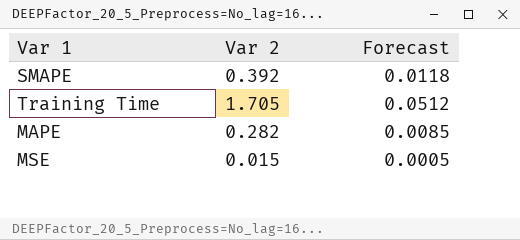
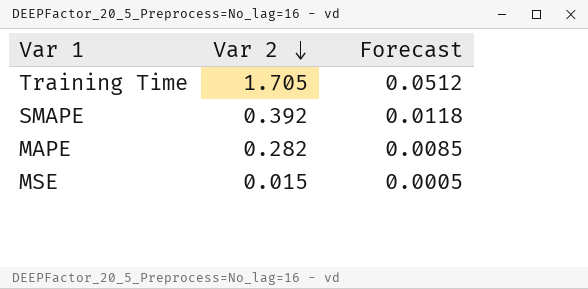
row order: none -> Var 2 descending

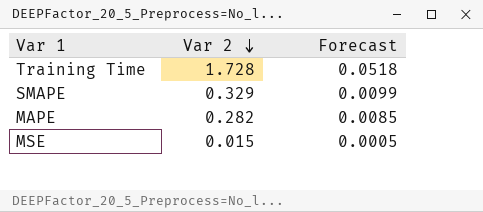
Training Time | Var 2: 1.705 -> 1.728
Training Time | Forecast: 0.0512 -> 0.0518
SMAPE | Var 2: 0.392 -> 0.329
SMAPE | Forecast: 0.0118 -> 0.0099

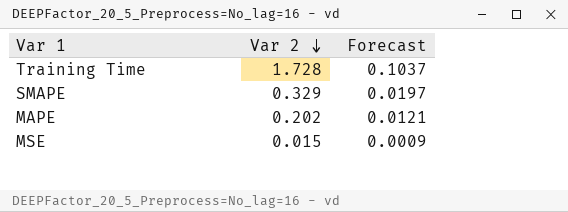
column Forecast | formula: [Var 2] * 0.03 -> [Var 2] * 0.06
MAPE | Var 2: 0.282 -> 0.202

